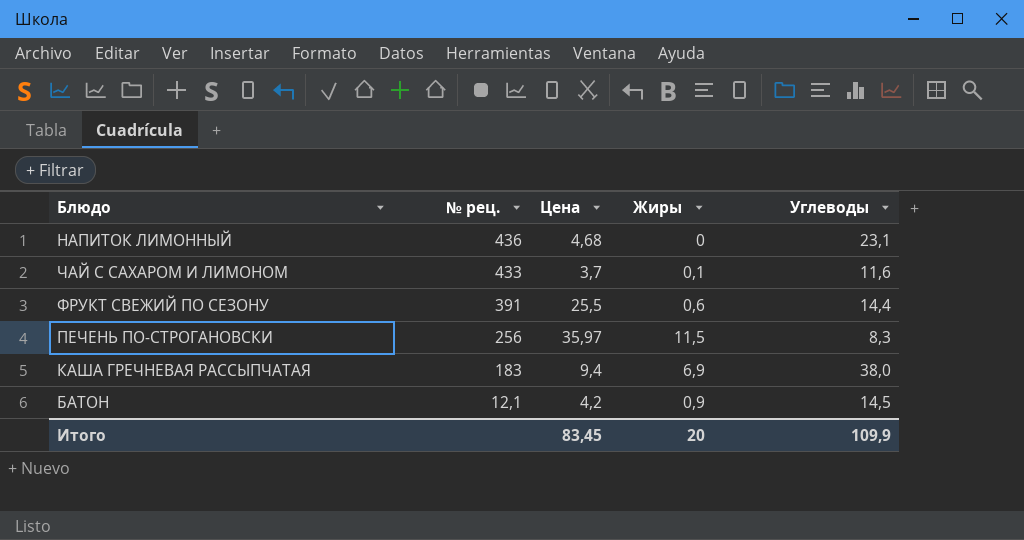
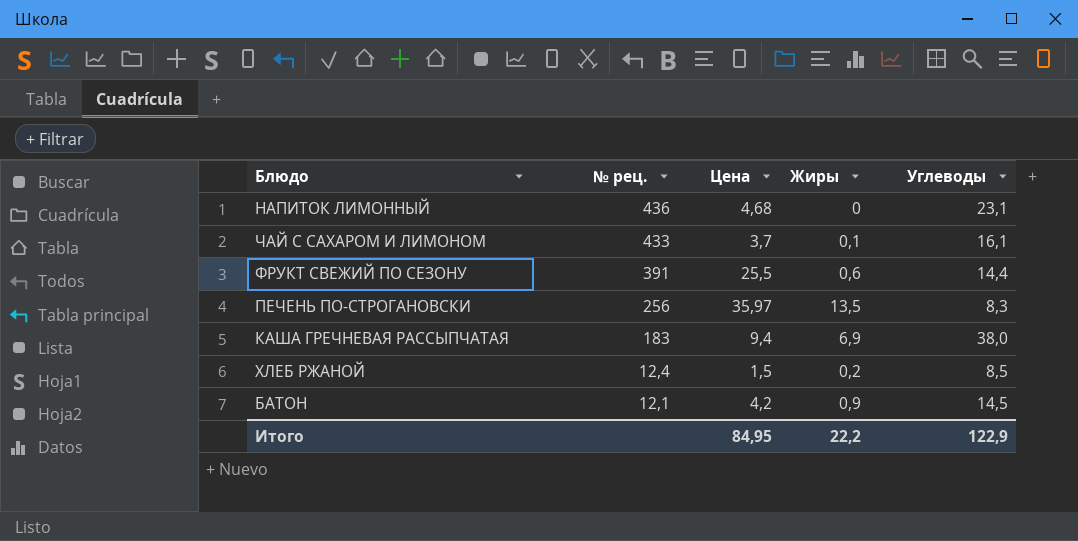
ЧАЙ С САХАРОМ И ЛИМОНОМ | Углеводы: 11,6 -> 16,1
ПЕЧЕНЬ ПО-СТРОГАНОВСКИ | Жиры: 11,5 -> 13,5
row ХЛЕБ РЖАНОЙ: none -> 12,4 | 1,5 | 0,2 | 8,5
Итого | Цена: 83,45 -> 84,95
Итого | Жиры: 20 -> 22,2
Итого | Углеводы: 109,9 -> 122,9

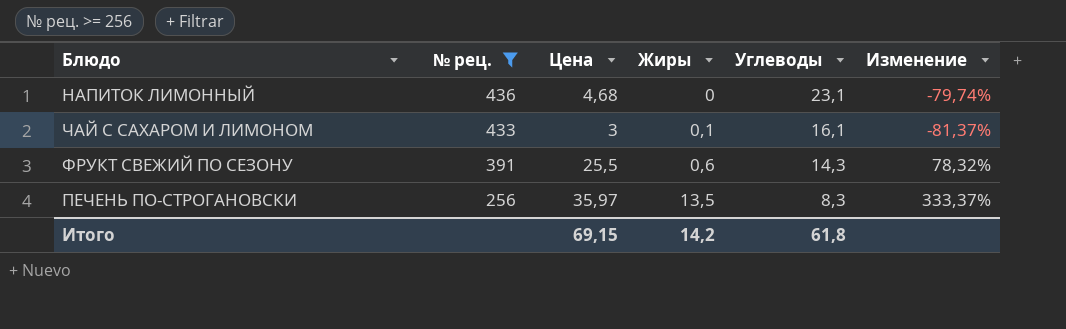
filter: none -> № рец. >= 256
column Изменение | formula: none -> ([Цена] - [Углеводы]) / [Углеводы]
ЧАЙ С САХАРОМ И ЛИМОНОМ | Цена: 3,7 -> 3
ФРУКТ СВЕЖИЙ ПО СЕЗОНУ | Углеводы: 14,4 -> 14,3
Итого | Цена: 84,95 -> 69,15
Итого | Жиры: 22,2 -> 14,2
Итого | Углеводы: 122,9 -> 61,8

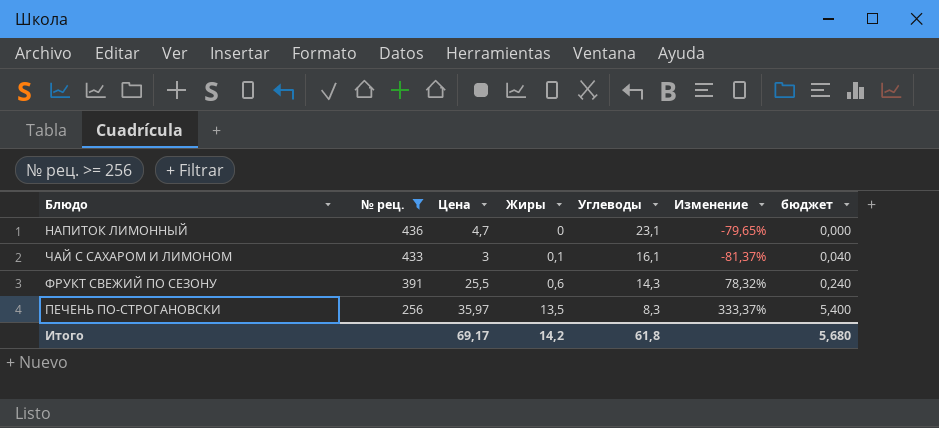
column бюджет | formula: none -> [Жиры] * 0,4
НАПИТОК ЛИМОННЫЙ | Цена: 4,68 -> 4,7
НАПИТОК ЛИМОННЫЙ | Изменение: -79,74% -> -79,65%
Итого | Цена: 69,15 -> 69,17

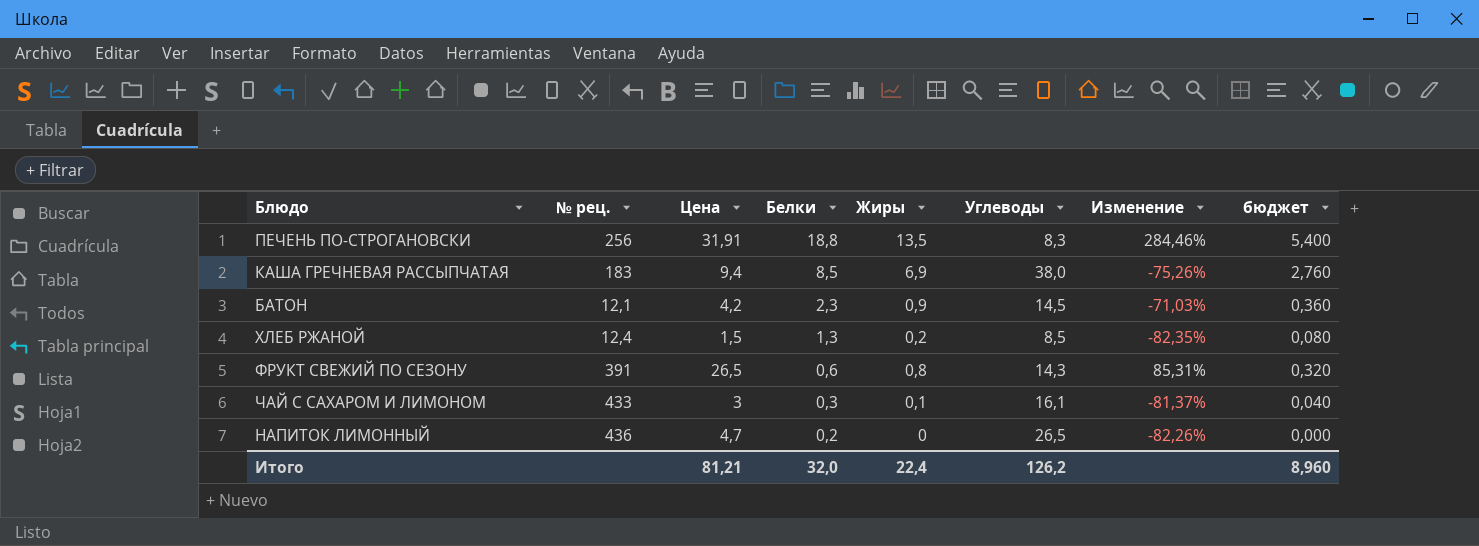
filter: № рец. >= 256 -> none
row order: № рец. descending -> Белки descending
column Белки | position: none -> 4
ПЕЧЕНЬ ПО-СТРОГАНОВСКИ | Цена: 35,97 -> 31,91
ПЕЧЕНЬ ПО-СТРОГАНОВСКИ | Изменение: 333,37% -> 284,46%
ФРУКТ СВЕЖИЙ ПО СЕЗОНУ | Цена: 25,5 -> 26,5
ФРУКТ СВЕЖИЙ ПО СЕЗОНУ | Жиры: 0,6 -> 0,8
ФРУКТ СВЕЖИЙ ПО СЕЗОНУ | Изменение: 78,32% -> 85,31%
ФРУКТ СВЕЖИЙ ПО СЕЗОНУ | бюджет: 0,240 -> 0,320
НАПИТОК ЛИМОННЫЙ | Углеводы: 23,1 -> 26,5
НАПИТОК ЛИМОННЫЙ | Изменение: -79,65% -> -82,26%
Итого | Цена: 69,17 -> 81,21
Итого | Жиры: 14,2 -> 22,4
Итого | Углеводы: 61,8 -> 126,2
Итого | бюджет: 5,680 -> 8,960

